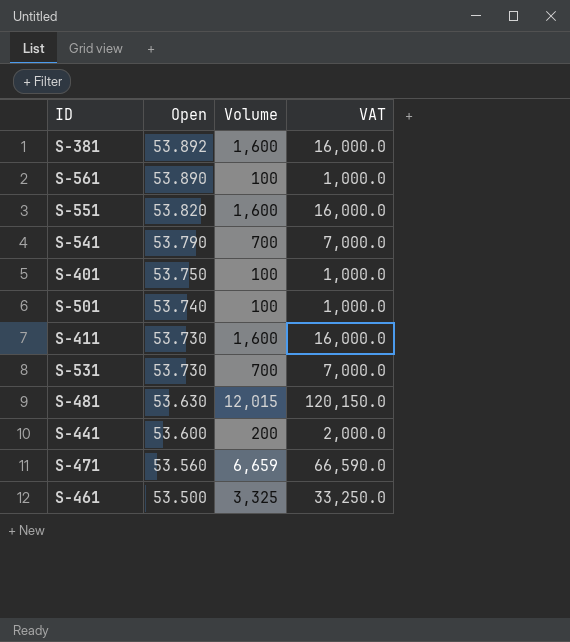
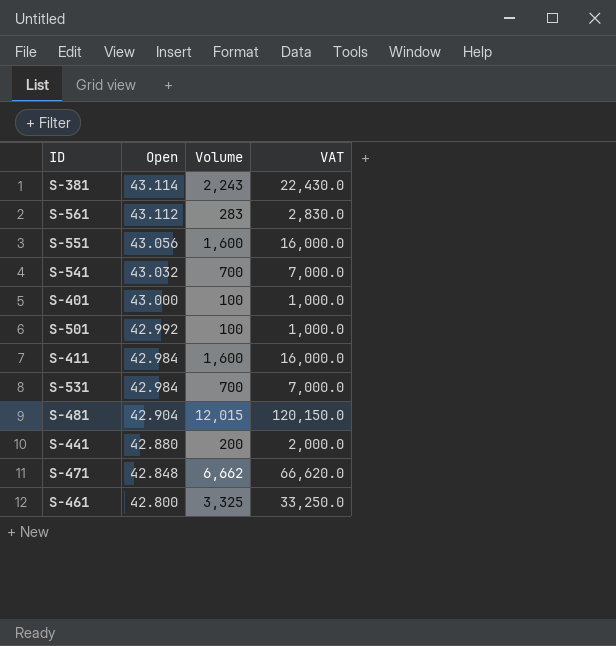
S-381 | Open: 53.892 -> 43.114
S-381 | Volume: 1,600 -> 2,243
S-381 | VAT: 16,000.0 -> 22,430.0
S-561 | Open: 53.890 -> 43.112
S-561 | Volume: 100 -> 283
S-561 | VAT: 1,000.0 -> 2,830.0
S-551 | Open: 53.820 -> 43.056
S-541 | Open: 53.790 -> 43.032
S-401 | Open: 53.750 -> 43.000
S-501 | Open: 53.740 -> 42.992
S-411 | Open: 53.730 -> 42.984
S-531 | Open: 53.730 -> 42.984
S-481 | Open: 53.630 -> 42.904
S-441 | Open: 53.600 -> 42.880
S-471 | Open: 53.560 -> 42.848
S-471 | Volume: 6,659 -> 6,662
S-471 | VAT: 66,590.0 -> 66,620.0
S-461 | Open: 53.500 -> 42.800

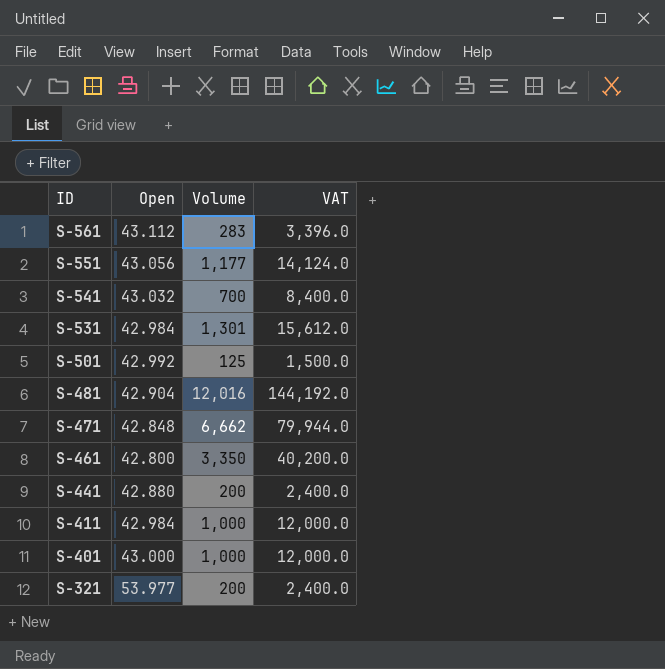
row order: Open descending -> ID descending
column VAT | formula: [Volume] * 10 -> [Volume] * 12
row S-381: 43.114 | 2,243 | 22,430.0 -> none
S-551 | Volume: 1,600 -> 1,177
S-531 | Volume: 700 -> 1,301
S-501 | Volume: 100 -> 125
S-481 | Volume: 12,015 -> 12,016
S-461 | Volume: 3,325 -> 3,350
S-411 | Volume: 1,600 -> 1,000
S-401 | Volume: 100 -> 1,000
row S-321: none -> 53.977 | 200 | 2,400.0

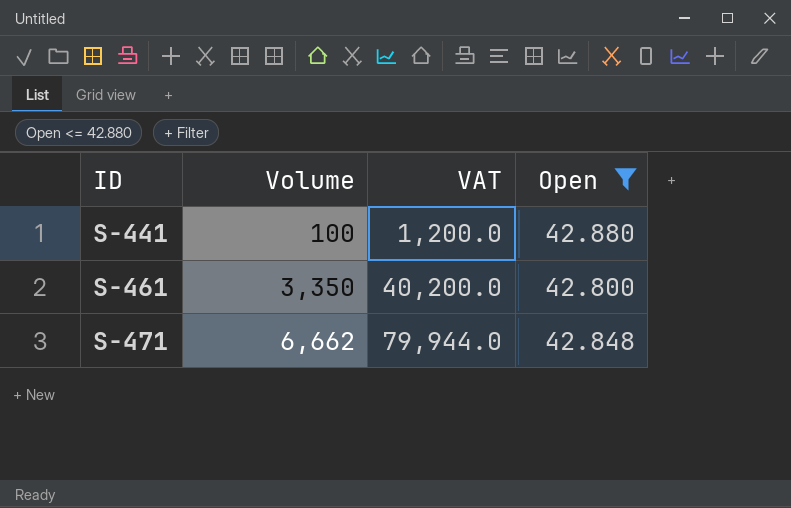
filter: none -> Open <= 42.880
row order: ID descending -> ID ascending
column Open | position: 2 -> 4
S-441 | Volume: 200 -> 100
S-441 | VAT: 2,400.0 -> 1,200.0

